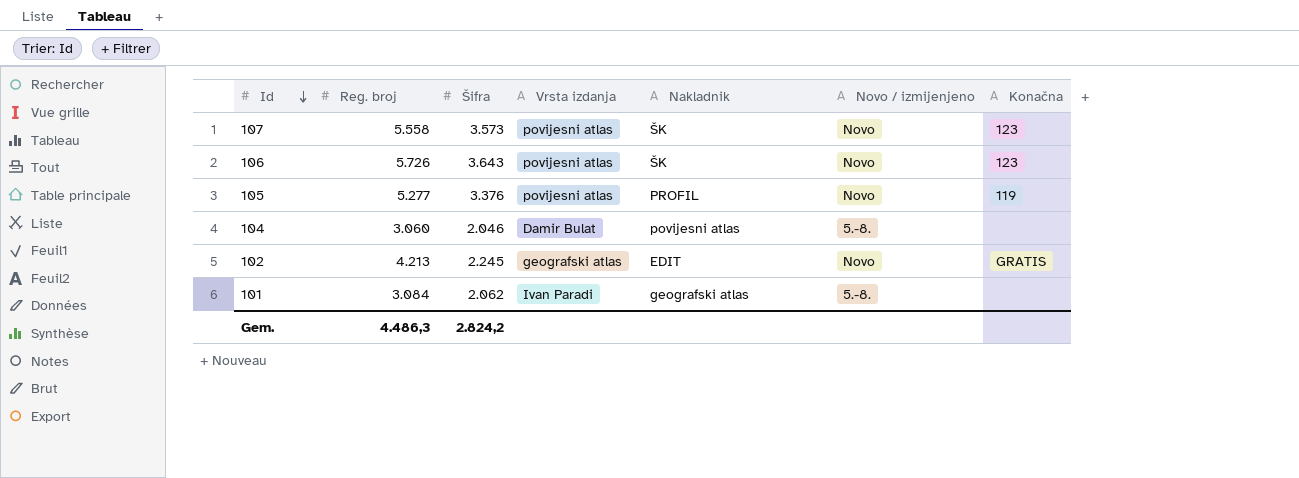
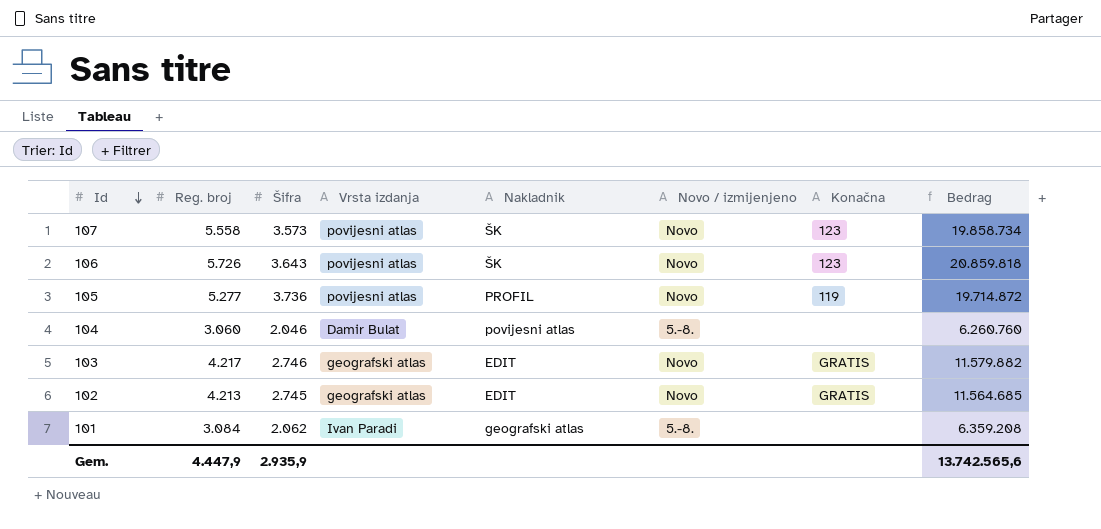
column Bedrag | formula: none -> [Reg. broj] * [Šifra]
105 | Šifra: 3.376 -> 3.736
row 103: none -> 4.217 | 2.746 | geografski atlas | EDIT | Novo | GRATIS | 11.579.882
102 | Šifra: 2.245 -> 2.745
Gem. | Reg. broj: 4.486,3 -> 4.447,9
Gem. | Šifra: 2.824,2 -> 2.935,9

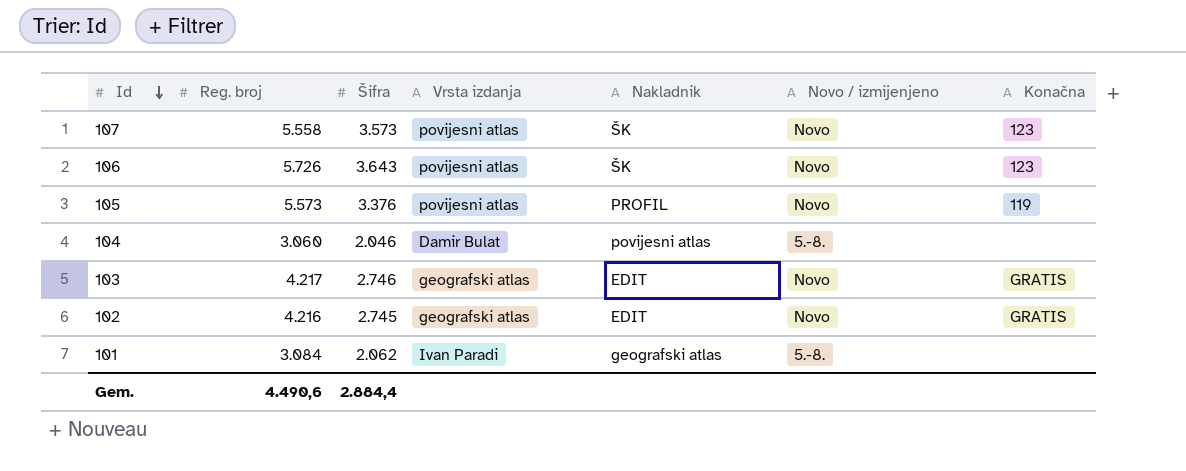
column Bedrag | formula: [Reg. broj] * [Šifra] -> none
105 | Reg. broj: 5.277 -> 5.573
105 | Šifra: 3.736 -> 3.376
102 | Reg. broj: 4.213 -> 4.216
Gem. | Reg. broj: 4.447,9 -> 4.490,6
Gem. | Šifra: 2.935,9 -> 2.884,4

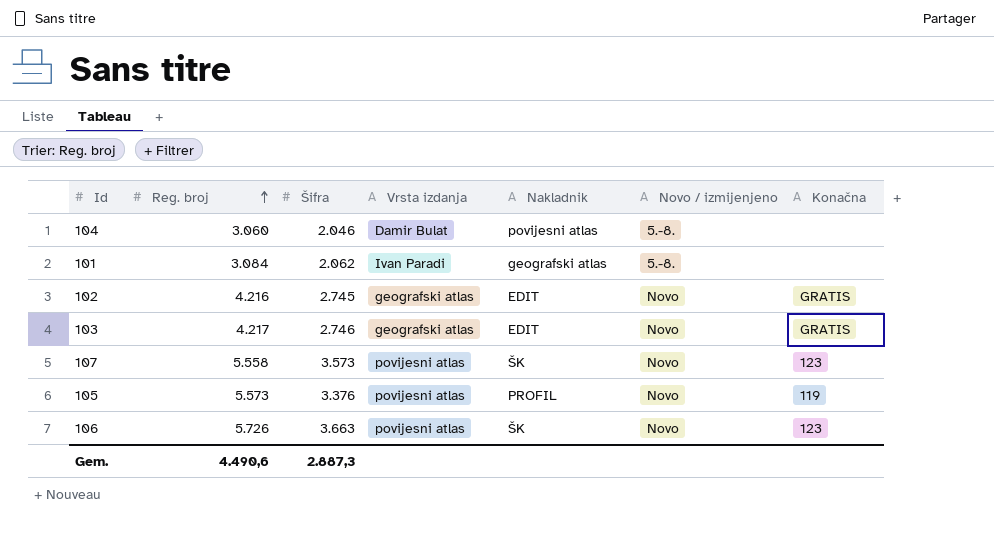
row order: Id descending -> Reg. broj ascending
106 | Šifra: 3.643 -> 3.663
Gem. | Šifra: 2.884,4 -> 2.887,3

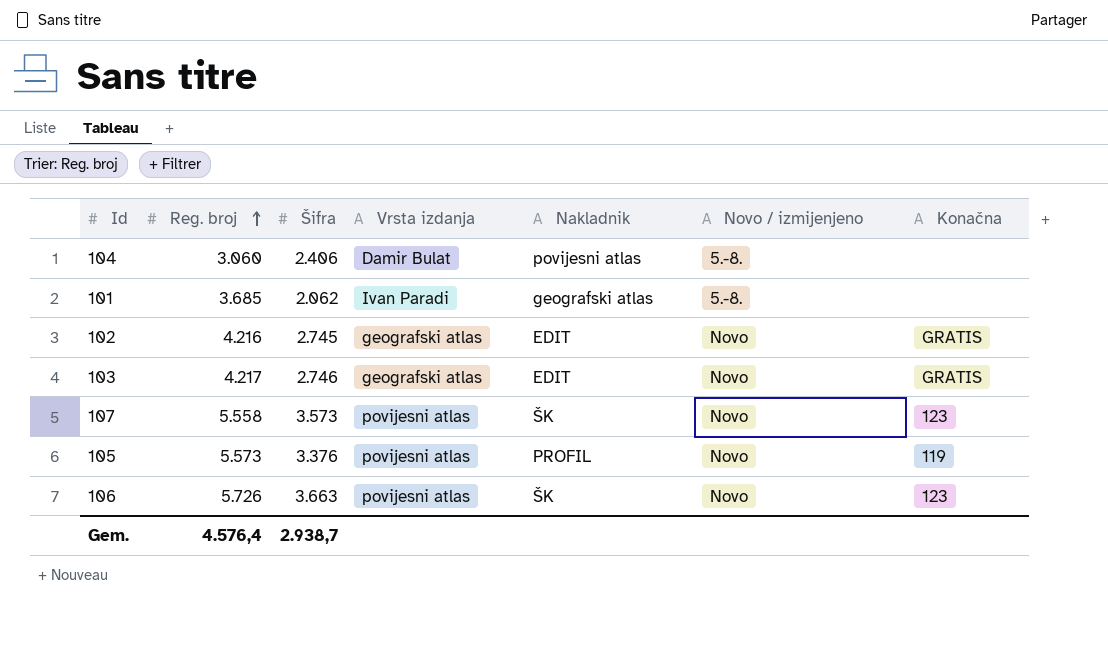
104 | Šifra: 2.046 -> 2.406
101 | Reg. broj: 3.084 -> 3.685
Gem. | Reg. broj: 4.490,6 -> 4.576,4
Gem. | Šifra: 2.887,3 -> 2.938,7

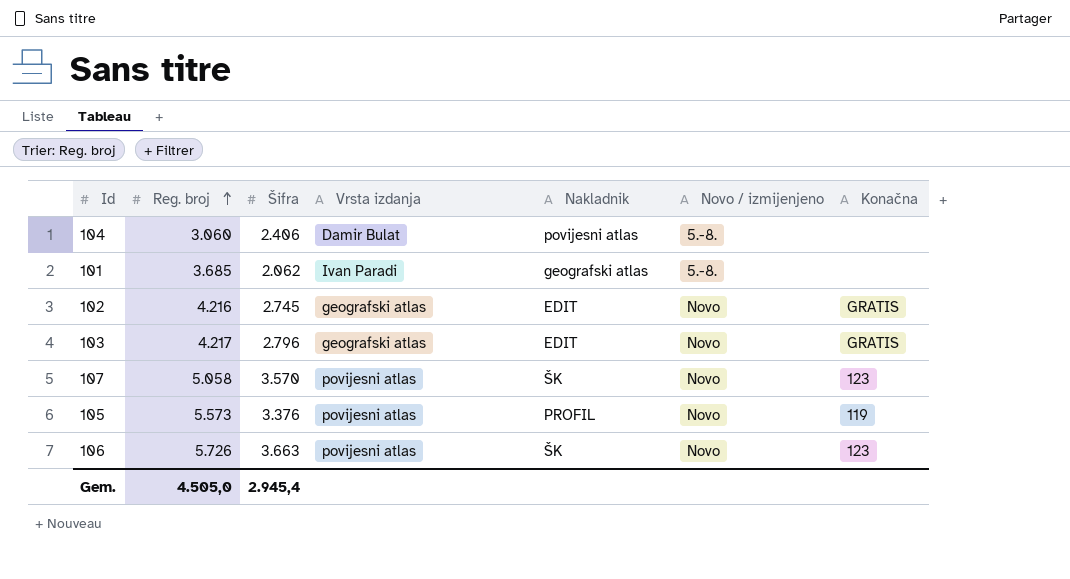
103 | Šifra: 2.746 -> 2.796
107 | Reg. broj: 5.558 -> 5.058
107 | Šifra: 3.573 -> 3.570
Gem. | Reg. broj: 4.576,4 -> 4.505,0
Gem. | Šifra: 2.938,7 -> 2.945,4

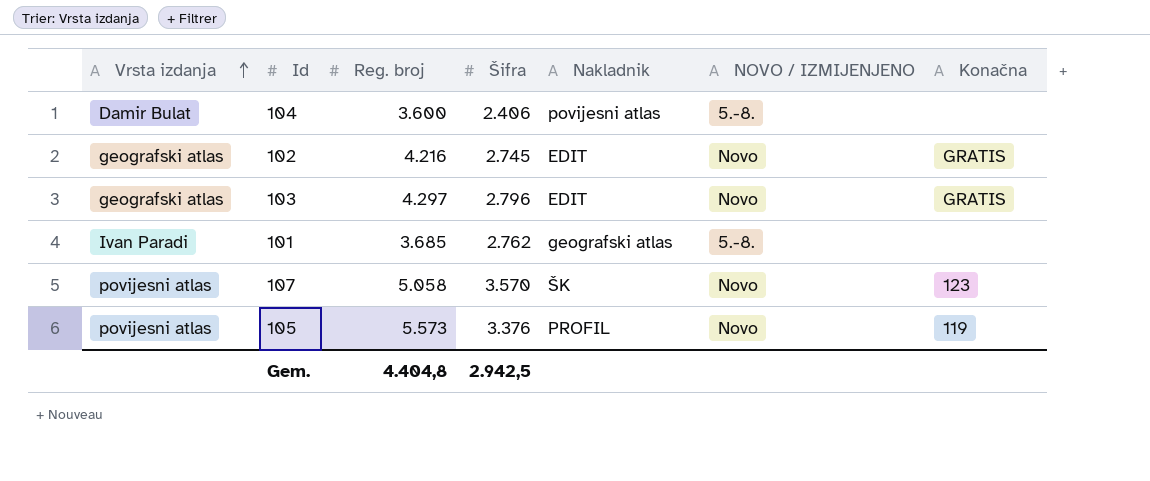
row order: Reg. broj ascending -> Vrsta izdanja ascending
column Vrsta izdanja | position: 4 -> 1
column name: Novo / izmijenjeno -> NOVO / IZMIJENJENO
row 106: 5.726 | 3.663 | povijesni atlas | ŠK | Novo | 123 -> none
104 | Reg. broj: 3.060 -> 3.600
103 | Reg. broj: 4.217 -> 4.297
101 | Šifra: 2.062 -> 2.762
Gem. | Reg. broj: 4.505,0 -> 4.404,8
Gem. | Šifra: 2.945,4 -> 2.942,5

